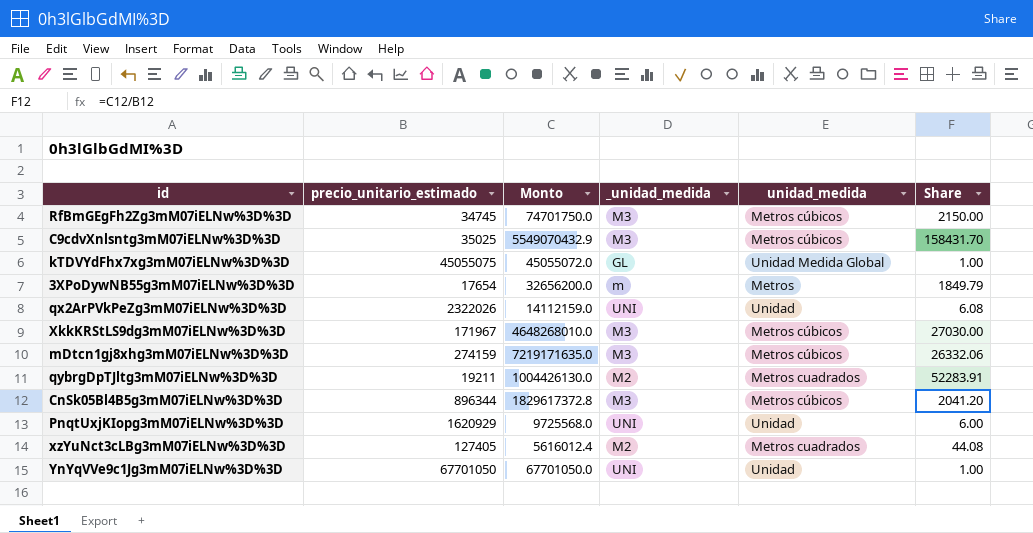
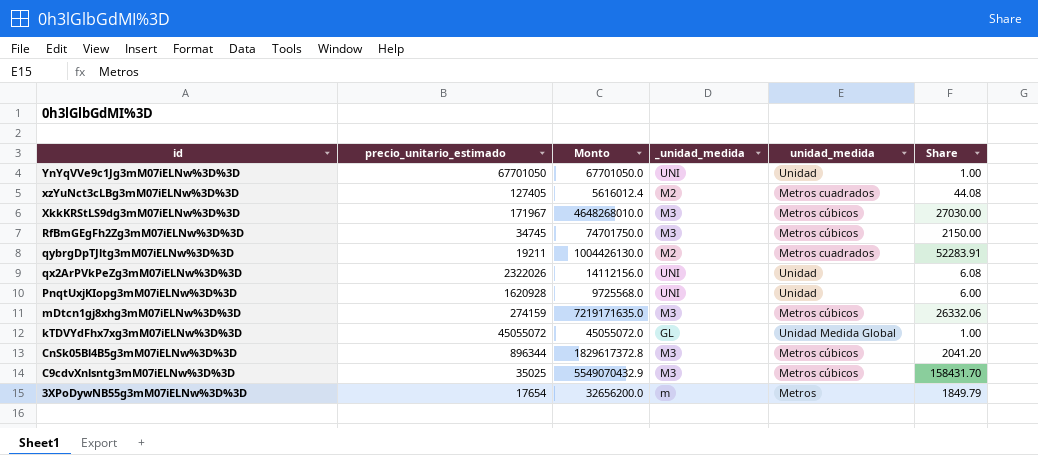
row order: none -> id descending
qx2ArPVkPeZg3mM07iELNw%3D%3D | Monto: 14112159.0 -> 14112156.0
PnqtUxjKIopg3mM07iELNw%3D%3D | precio_unitario_estimado: 1620929 -> 1620928
kTDVYdFhx7xg3mM07iELNw%3D%3D | precio_unitario_estimado: 45055075 -> 45055072

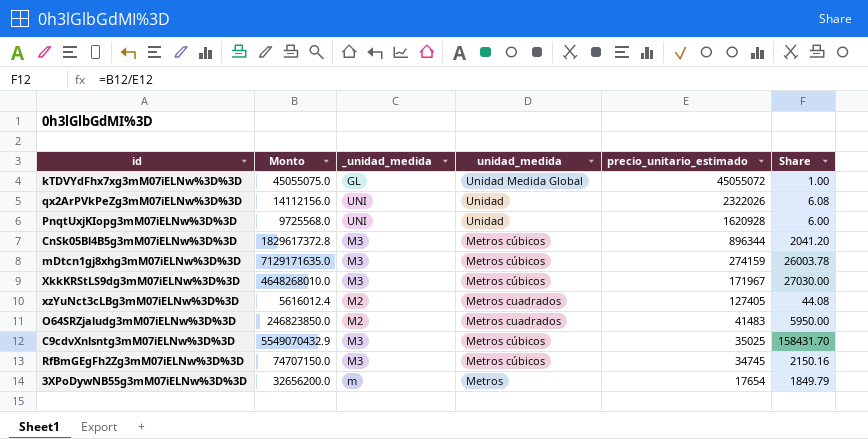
row order: id descending -> precio_unitario_estimado descending
column precio_unitario_estimado | position: 2 -> 5
row YnYqVVe9c1Jg3mM07iELNw%3D%3D: 67701050 | 67701050.0 | UNI | Unidad | 1.00 -> none
row qybrgDpTJltg3mM07iELNw%3D%3D: 19211 | 1004426130.0 | M2 | Metros cuadrados | 52283.91 -> none
kTDVYdFhx7xg3mM07iELNw%3D%3D | Monto: 45055072.0 -> 45055075.0
mDtcn1gj8xhg3mM07iELNw%3D%3D | Monto: 7219171635.0 -> 7129171635.0
mDtcn1gj8xhg3mM07iELNw%3D%3D | Share: 26332.06 -> 26003.78
row O64SRZjaludg3mM07iELNw%3D%3D: none -> 246823850.0 | M2 | Metros cuadrados | 41483 | 5950.00
RfBmGEgFh2Zg3mM07iELNw%3D%3D | Monto: 74701750.0 -> 74707150.0
RfBmGEgFh2Zg3mM07iELNw%3D%3D | Share: 2150.00 -> 2150.16

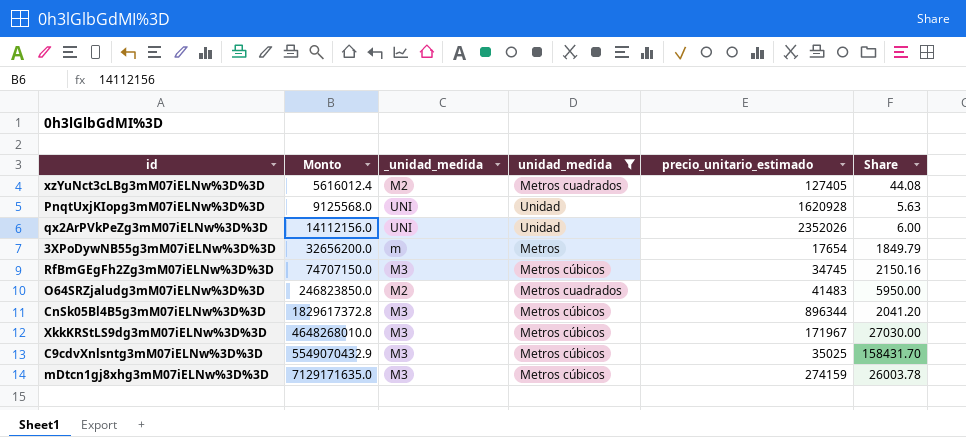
filter: none -> unidad_medida != Unidad Medida Global
row order: precio_unitario_estimado descending -> Monto ascending
PnqtUxjKIopg3mM07iELNw%3D%3D | Monto: 9725568.0 -> 9125568.0
PnqtUxjKIopg3mM07iELNw%3D%3D | Share: 6.00 -> 5.63
qx2ArPVkPeZg3mM07iELNw%3D%3D | precio_unitario_estimado: 2322026 -> 2352026
qx2ArPVkPeZg3mM07iELNw%3D%3D | Share: 6.08 -> 6.00

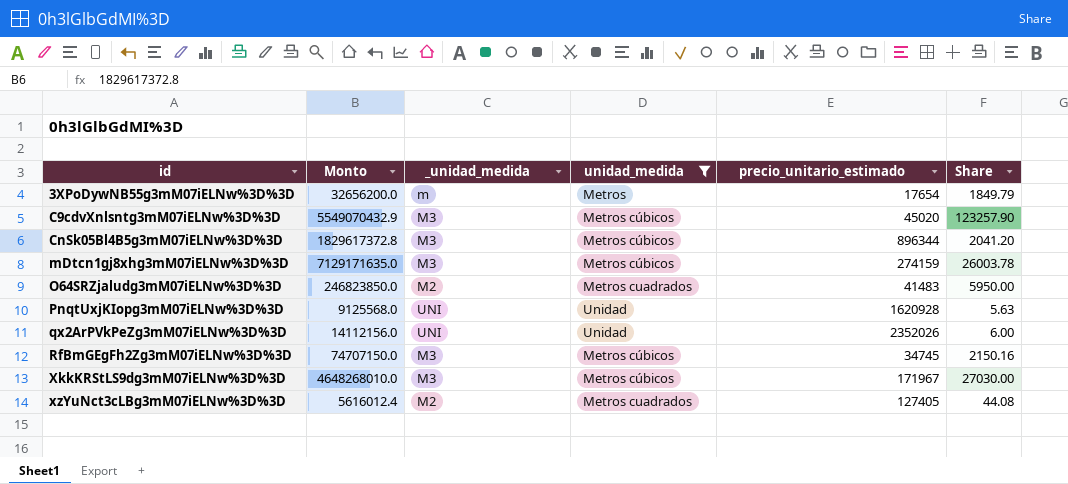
row order: Monto ascending -> id ascending
C9cdvXnlsntg3mM07iELNw%3D%3D | precio_unitario_estimado: 35025 -> 45020
C9cdvXnlsntg3mM07iELNw%3D%3D | Share: 158431.70 -> 123257.90

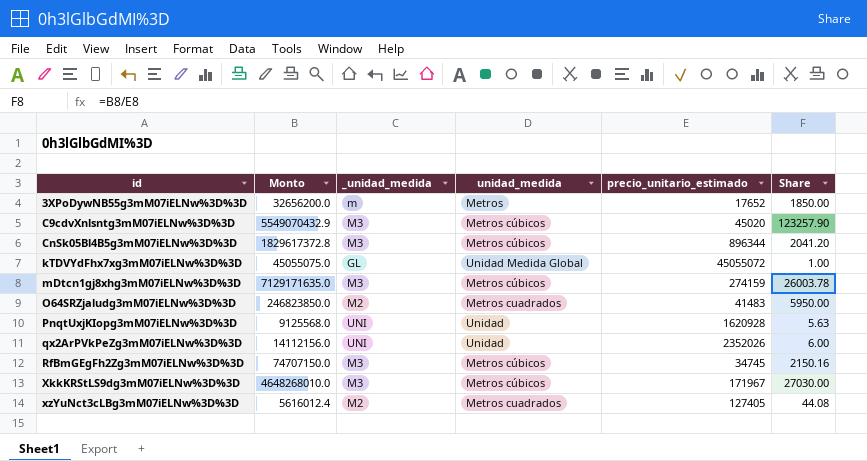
filter: unidad_medida != Unidad Medida Global -> none
3XPoDywNB55g3mM07iELNw%3D%3D | precio_unitario_estimado: 17654 -> 17652
3XPoDywNB55g3mM07iELNw%3D%3D | Share: 1849.79 -> 1850.00

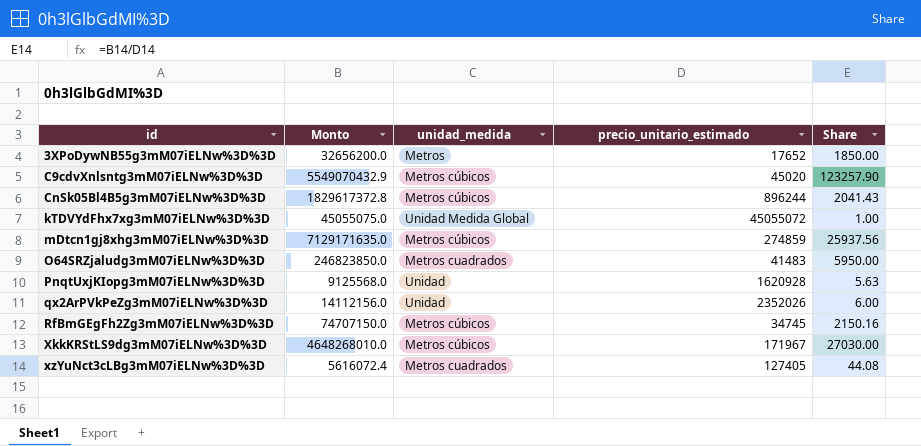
column _unidad_medida | position: 3 -> none
CnSk05Bl4B5g3mM07iELNw%3D%3D | precio_unitario_estimado: 896344 -> 896244
CnSk05Bl4B5g3mM07iELNw%3D%3D | Share: 2041.20 -> 2041.43
mDtcn1gj8xhg3mM07iELNw%3D%3D | precio_unitario_estimado: 274159 -> 274859
mDtcn1gj8xhg3mM07iELNw%3D%3D | Share: 26003.78 -> 25937.56
xzYuNct3cLBg3mM07iELNw%3D%3D | Monto: 5616012.4 -> 5616072.4

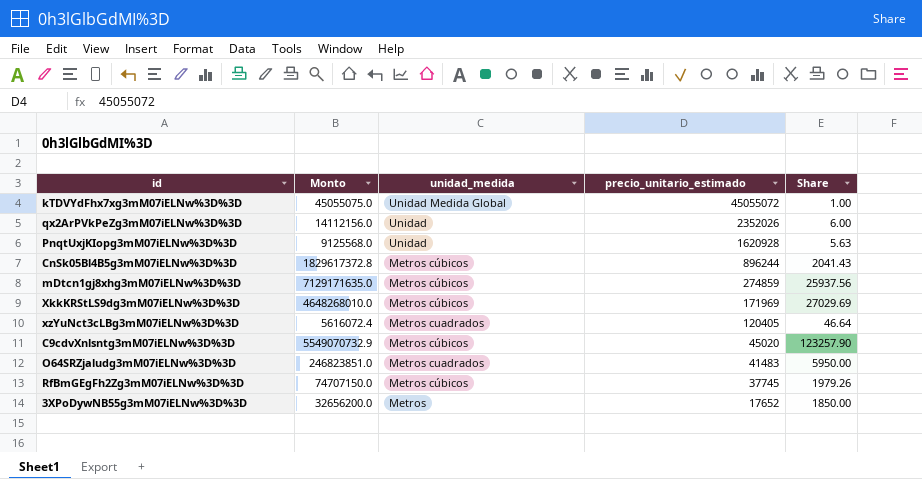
row order: id ascending -> precio_unitario_estimado descending
XkkKRStLS9dg3mM07iELNw%3D%3D | precio_unitario_estimado: 171967 -> 171969
XkkKRStLS9dg3mM07iELNw%3D%3D | Share: 27030.00 -> 27029.69
xzYuNct3cLBg3mM07iELNw%3D%3D | precio_unitario_estimado: 127405 -> 120405
xzYuNct3cLBg3mM07iELNw%3D%3D | Share: 44.08 -> 46.64
C9cdvXnlsntg3mM07iELNw%3D%3D | Monto: 5549070432.9 -> 5549070732.9
O64SRZjaludg3mM07iELNw%3D%3D | Monto: 246823850.0 -> 246823851.0
RfBmGEgFh2Zg3mM07iELNw%3D%3D | precio_unitario_estimado: 34745 -> 37745
RfBmGEgFh2Zg3mM07iELNw%3D%3D | Share: 2150.16 -> 1979.26

